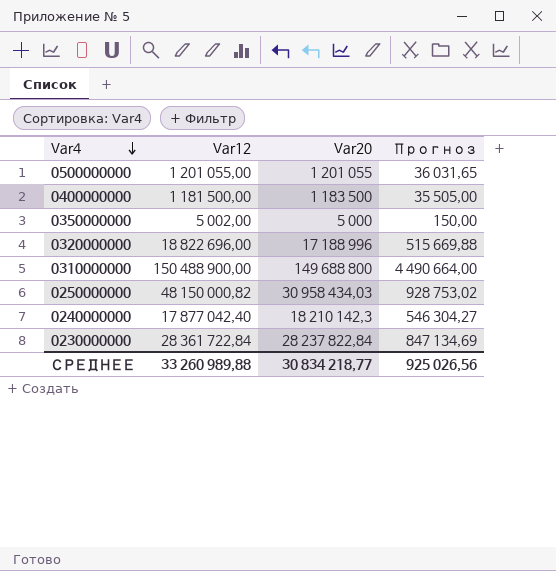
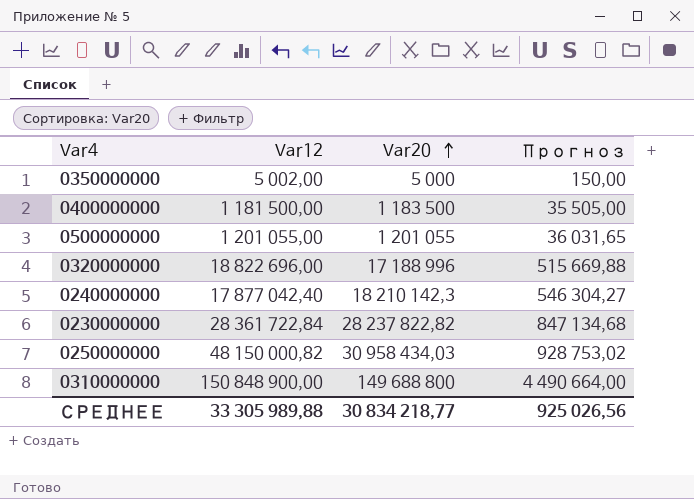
row order: Var4 descending -> Var20 ascending
0230000000 | Var20: 28 237 822,84 -> 28 237 822,82
0230000000 | Прогноз: 847 134,69 -> 847 134,68
0310000000 | Var12: 150 488 900,00 -> 150 848 900,00
СРЕДНЕЕ | Var12: 33 260 989,88 -> 33 305 989,88

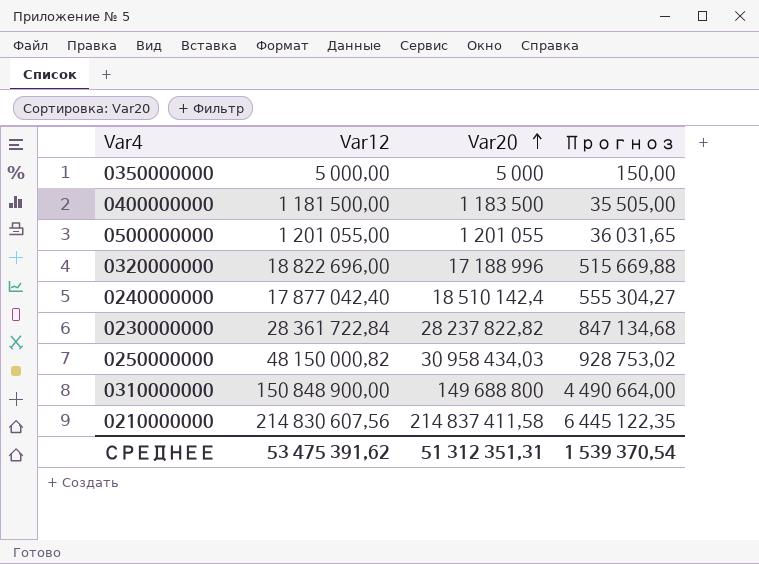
0350000000 | Var12: 5 002,00 -> 5 000,00
0240000000 | Var20: 18 210 142,3 -> 18 510 142,4
0240000000 | Прогноз: 546 304,27 -> 555 304,27
row 0210000000: none -> 214 830 607,56 | 214 837 411,58 | 6 445 122,35
СРЕДНЕЕ | Var12: 33 305 989,88 -> 53 475 391,62
СРЕДНЕЕ | Var20: 30 834 218,77 -> 51 312 351,31
СРЕДНЕЕ | Прогноз: 925 026,56 -> 1 539 370,54

